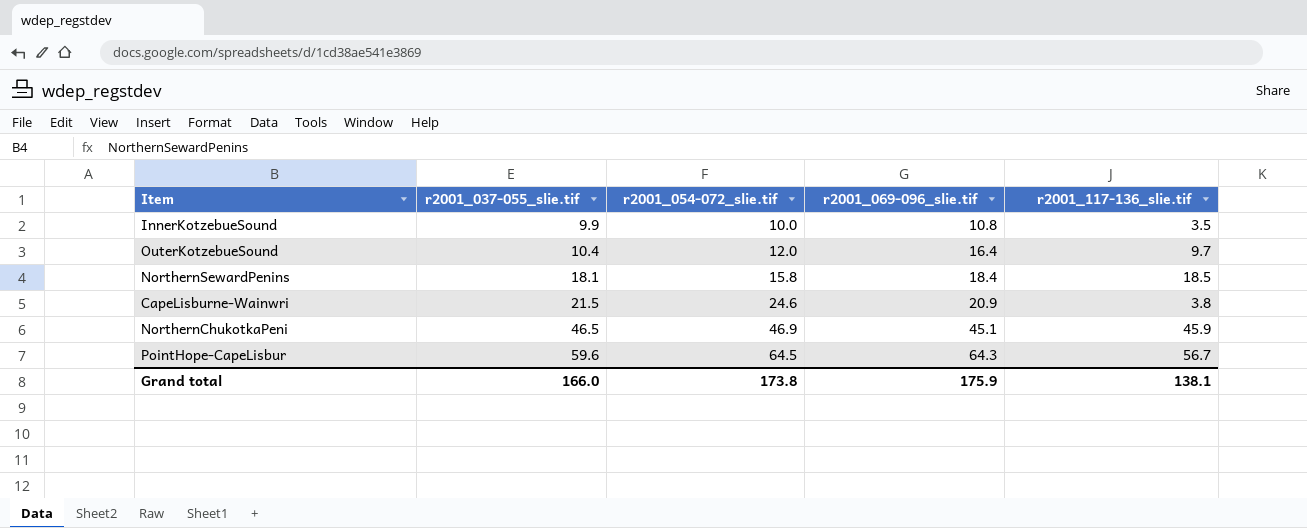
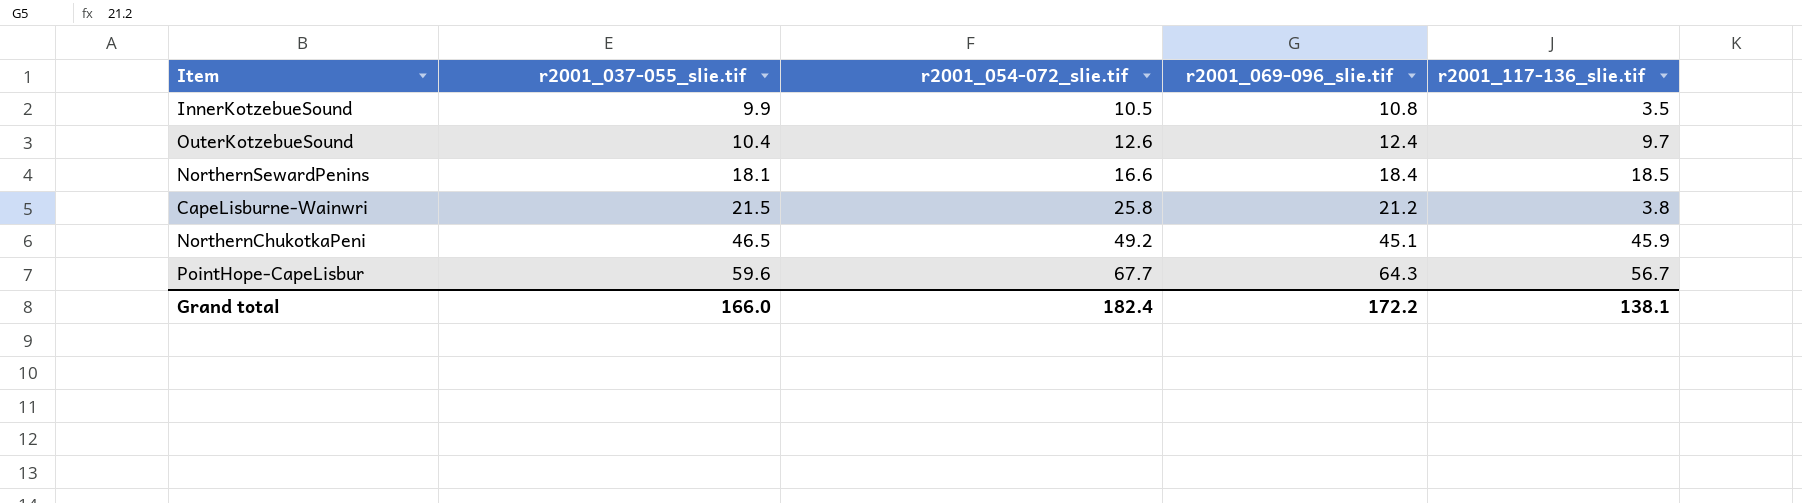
InnerKotzebueSound | r2001_054-072_slie.tif: 10.0 -> 10.5
OuterKotzebueSound | r2001_054-072_slie.tif: 12.0 -> 12.6
OuterKotzebueSound | r2001_069-096_slie.tif: 16.4 -> 12.4
NorthernSewardPenins | r2001_054-072_slie.tif: 15.8 -> 16.6
CapeLisburne-Wainwri | r2001_054-072_slie.tif: 24.6 -> 25.8
CapeLisburne-Wainwri | r2001_069-096_slie.tif: 20.9 -> 21.2
NorthernChukotkaPeni | r2001_054-072_slie.tif: 46.9 -> 49.2
PointHope-CapeLisbur | r2001_054-072_slie.tif: 64.5 -> 67.7
Grand total | r2001_054-072_slie.tif: 173.8 -> 182.4
Grand total | r2001_069-096_slie.tif: 175.9 -> 172.2

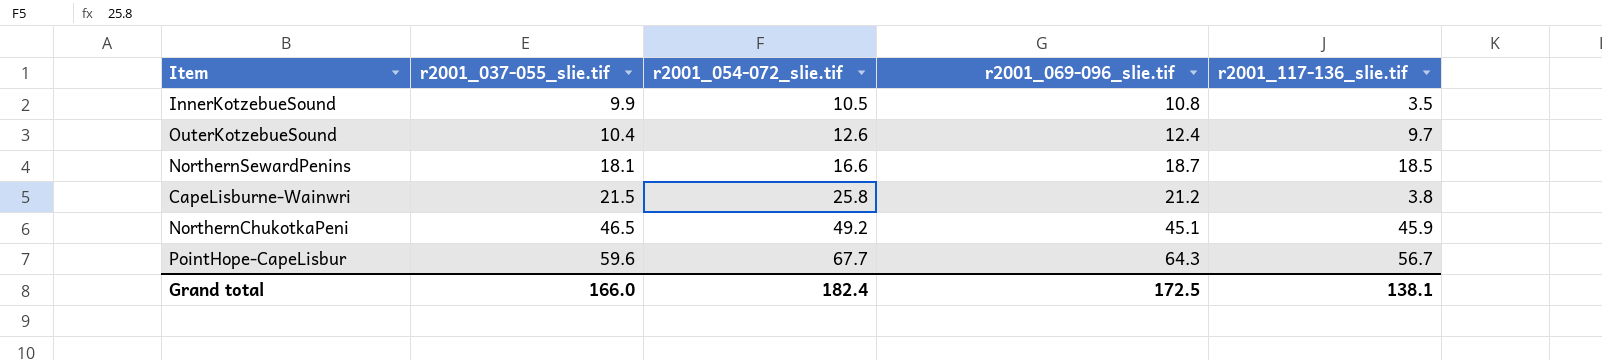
NorthernSewardPenins | r2001_069-096_slie.tif: 18.4 -> 18.7
Grand total | r2001_069-096_slie.tif: 172.2 -> 172.5

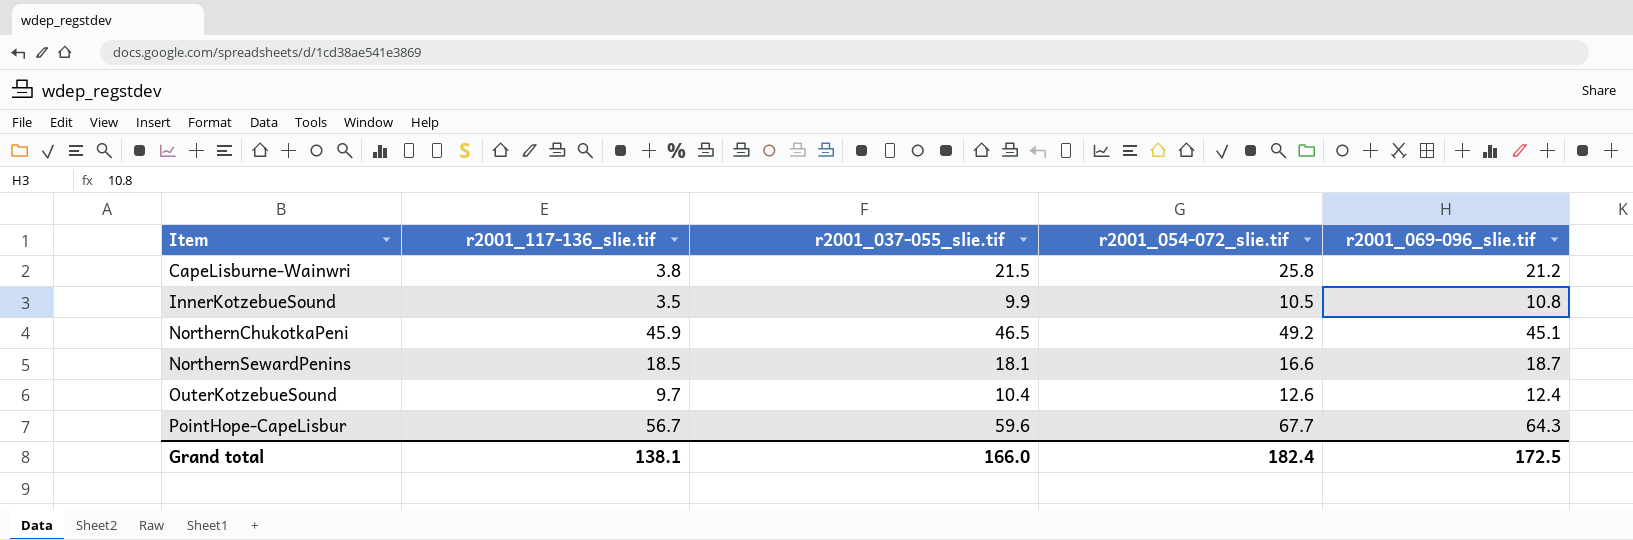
row order: r2001_037-055_slie.tif ascending -> Item ascending
column r2001_117-136_slie.tif | position: 5 -> 2

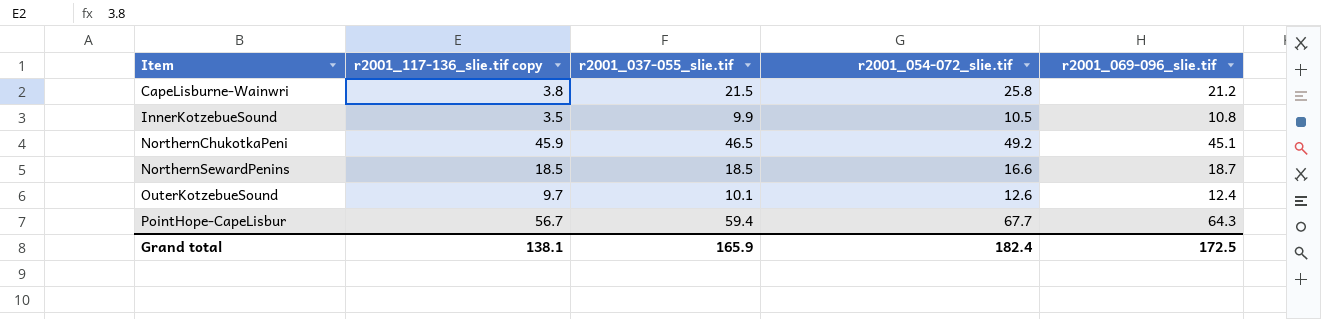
column name: r2001_117-136_slie.tif -> r2001_117-136_slie.tif copy
NorthernSewardPenins | r2001_037-055_slie.tif: 18.1 -> 18.5
OuterKotzebueSound | r2001_037-055_slie.tif: 10.4 -> 10.1
PointHope-CapeLisbur | r2001_037-055_slie.tif: 59.6 -> 59.4
Grand total | r2001_037-055_slie.tif: 166.0 -> 165.9

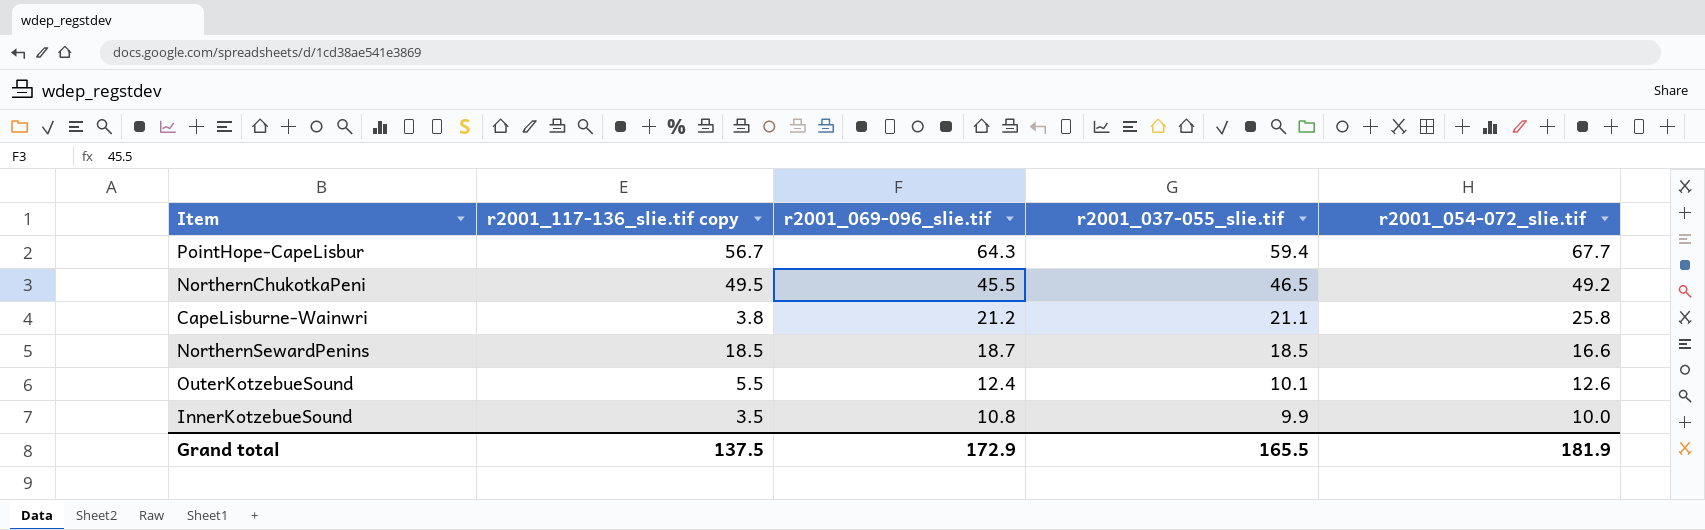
row order: Item ascending -> r2001_069-096_slie.tif descending
column r2001_069-096_slie.tif | position: 5 -> 3
NorthernChukotkaPeni | r2001_117-136_slie.tif copy: 45.9 -> 49.5
NorthernChukotkaPeni | r2001_069-096_slie.tif: 45.1 -> 45.5
CapeLisburne-Wainwri | r2001_037-055_slie.tif: 21.5 -> 21.1
OuterKotzebueSound | r2001_117-136_slie.tif copy: 9.7 -> 5.5
InnerKotzebueSound | r2001_054-072_slie.tif: 10.5 -> 10.0
Grand total | r2001_117-136_slie.tif copy: 138.1 -> 137.5
Grand total | r2001_069-096_slie.tif: 172.5 -> 172.9
Grand total | r2001_037-055_slie.tif: 165.9 -> 165.5
Grand total | r2001_054-072_slie.tif: 182.4 -> 181.9

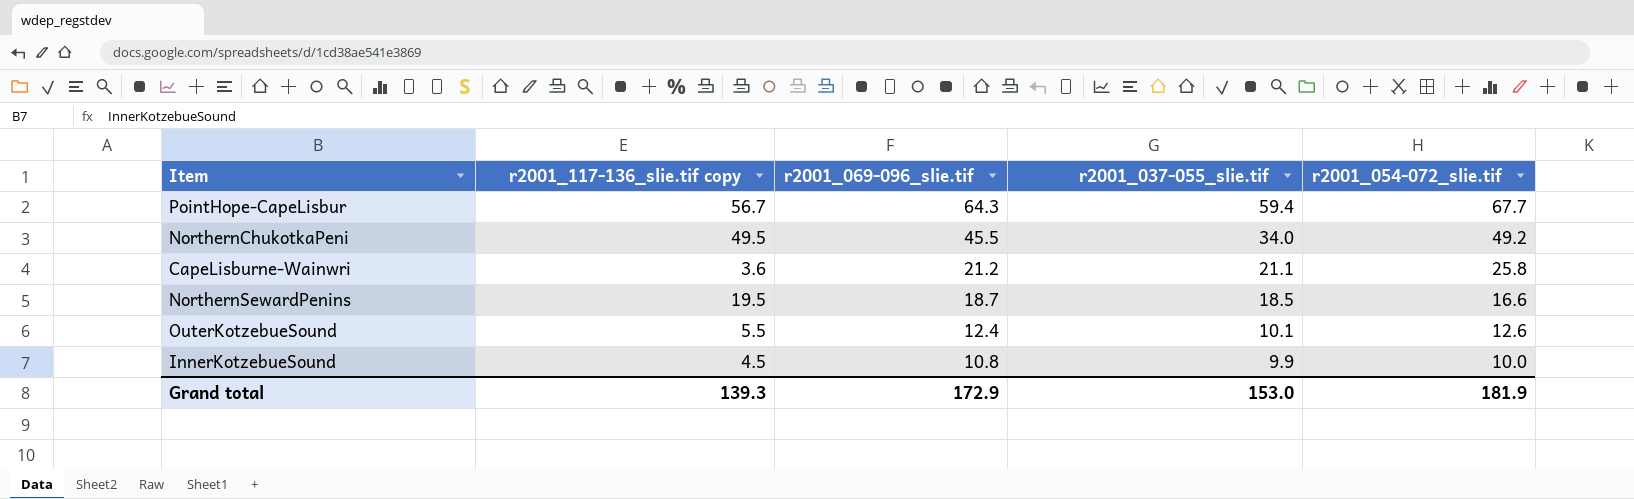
NorthernChukotkaPeni | r2001_037-055_slie.tif: 46.5 -> 34.0
CapeLisburne-Wainwri | r2001_117-136_slie.tif copy: 3.8 -> 3.6
NorthernSewardPenins | r2001_117-136_slie.tif copy: 18.5 -> 19.5
InnerKotzebueSound | r2001_117-136_slie.tif copy: 3.5 -> 4.5
Grand total | r2001_117-136_slie.tif copy: 137.5 -> 139.3
Grand total | r2001_037-055_slie.tif: 165.5 -> 153.0

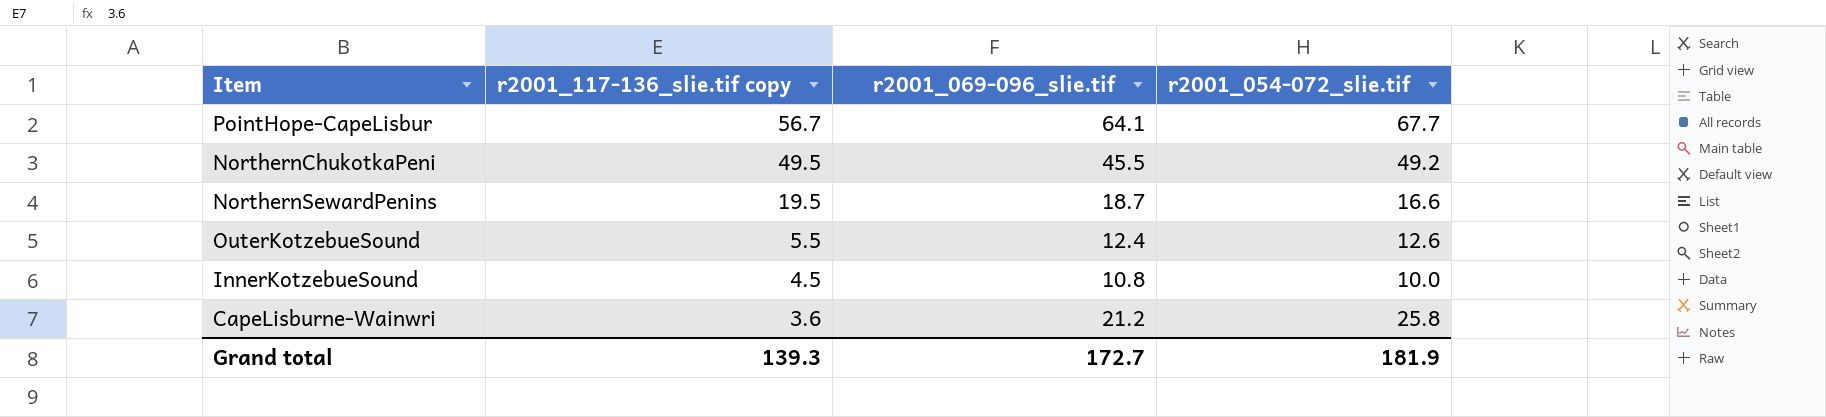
row order: r2001_069-096_slie.tif descending -> r2001_117-136_slie.tif copy descending
column r2001_037-055_slie.tif | position: 4 -> none
PointHope-CapeLisbur | r2001_069-096_slie.tif: 64.3 -> 64.1
Grand total | r2001_069-096_slie.tif: 172.9 -> 172.7

